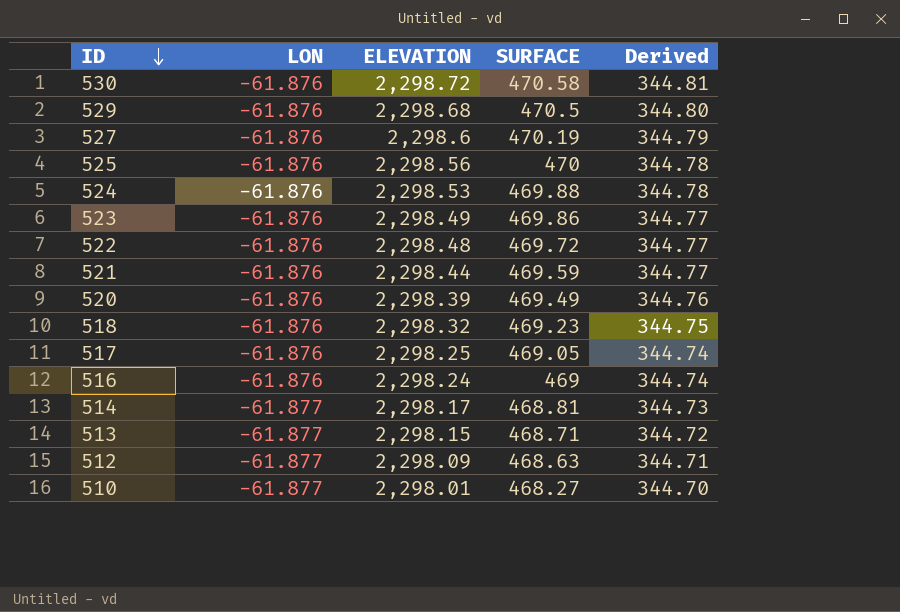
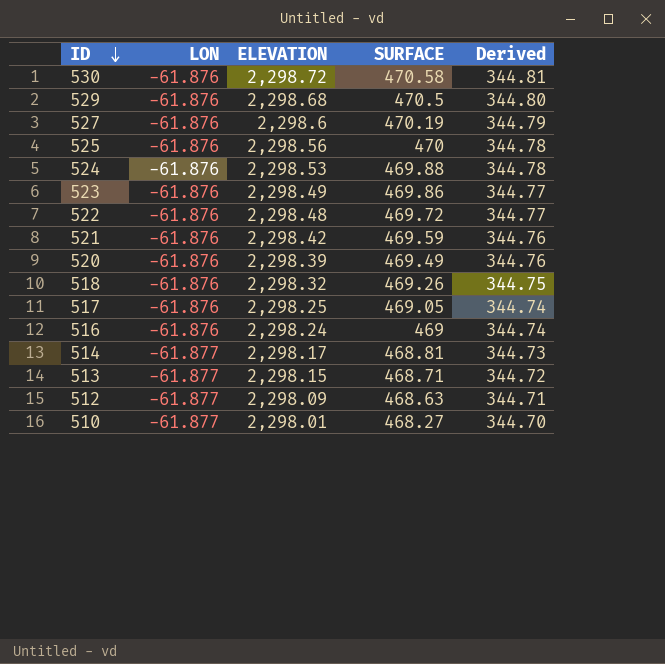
521 | ELEVATION: 2,298.44 -> 2,298.42
521 | Derived: 344.77 -> 344.76
518 | SURFACE: 469.23 -> 469.26

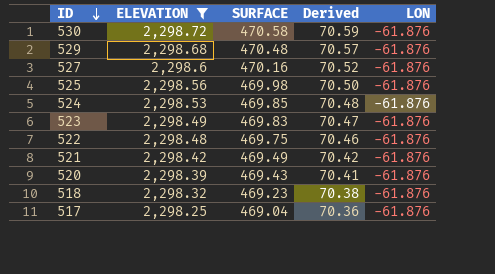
filter: none -> ELEVATION >= 2,298.25
column Derived | formula: [ELEVATION] * 0.15 -> [SURFACE] * 0.15
column LON | position: 2 -> 5
529 | SURFACE: 470.5 -> 470.48
527 | SURFACE: 470.19 -> 470.16
525 | SURFACE: 470 -> 469.98
524 | SURFACE: 469.88 -> 469.85
523 | SURFACE: 469.86 -> 469.83
522 | SURFACE: 469.72 -> 469.75
521 | SURFACE: 469.59 -> 469.49
520 | SURFACE: 469.49 -> 469.43
518 | SURFACE: 469.26 -> 469.23
517 | SURFACE: 469.05 -> 469.04

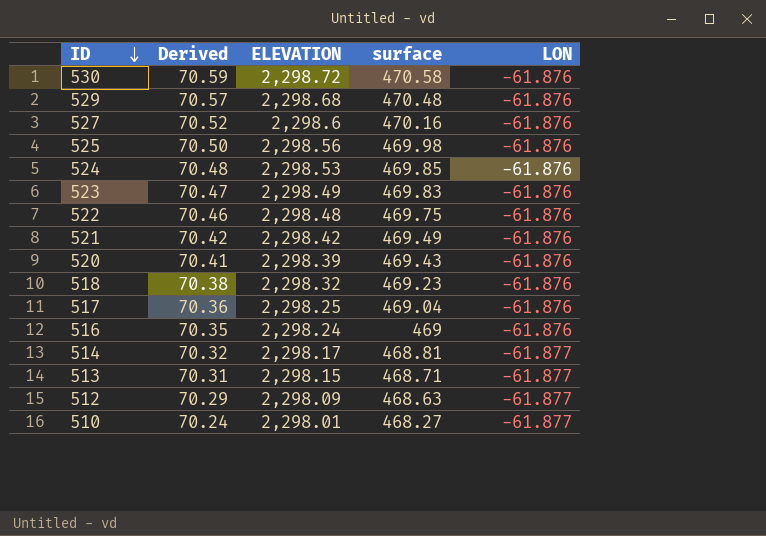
filter: ELEVATION >= 2,298.25 -> none
column Derived | position: 4 -> 2
column name: SURFACE -> surface

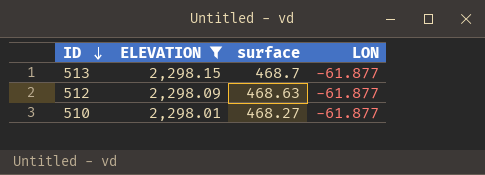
filter: none -> ELEVATION <= 2,298.15
column Derived | formula: [surface] * 0.15 -> none
513 | surface: 468.71 -> 468.7

